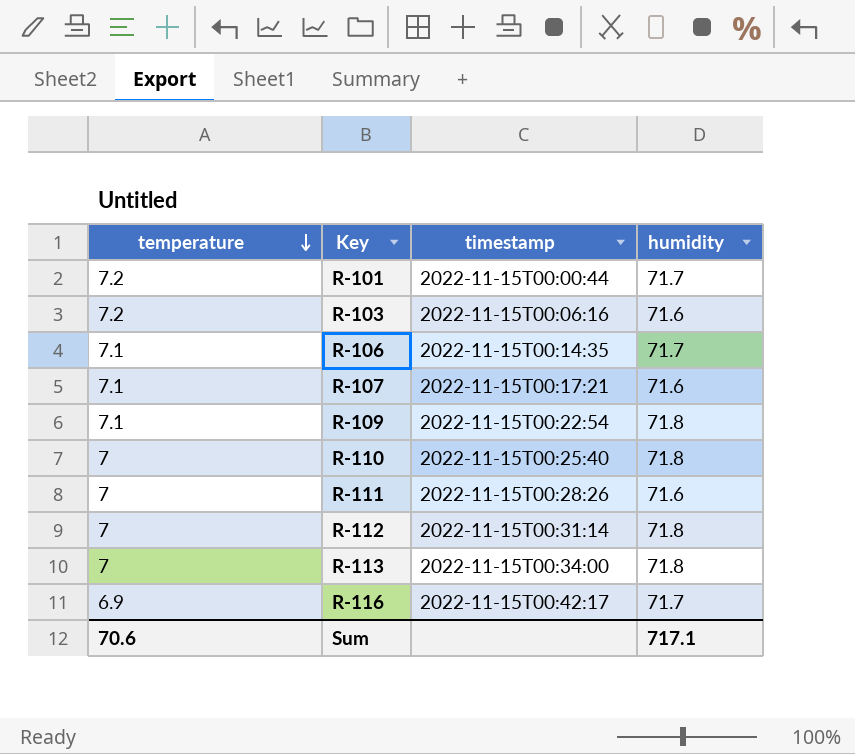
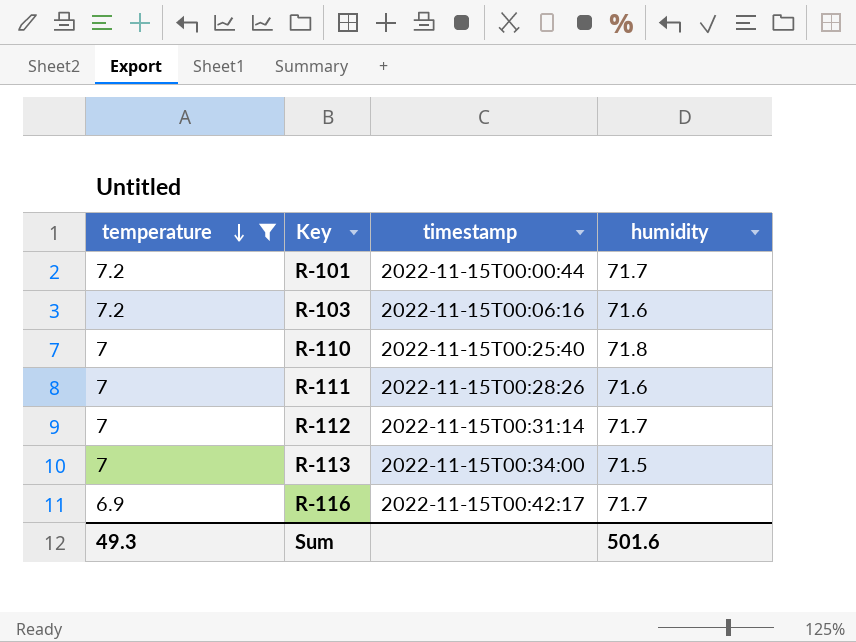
filter: none -> temperature != 7.1
R-112 | humidity: 71.8 -> 71.7
R-113 | humidity: 71.8 -> 71.5
Sum | temperature: 70.6 -> 49.3
Sum | humidity: 717.1 -> 501.6

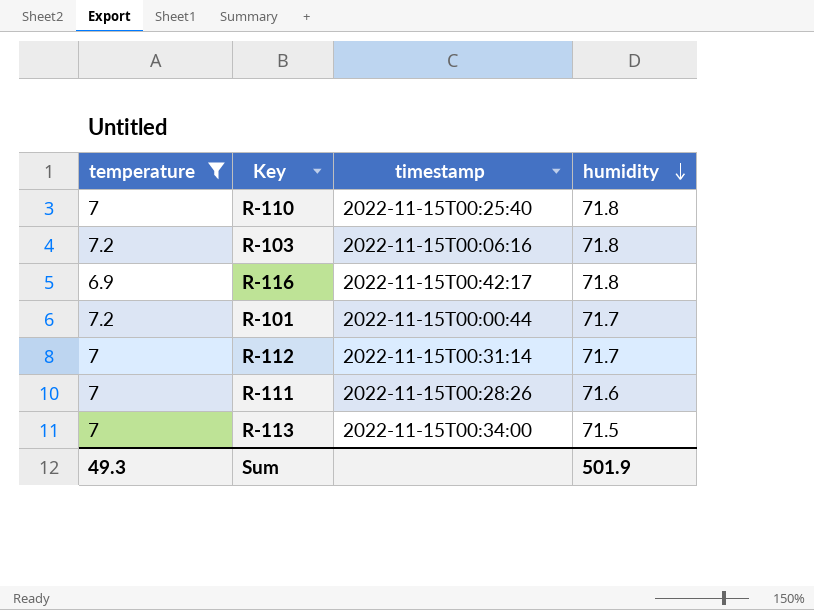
row order: temperature descending -> humidity descending
R-103 | humidity: 71.6 -> 71.8
R-116 | humidity: 71.7 -> 71.8
Sum | humidity: 501.6 -> 501.9

